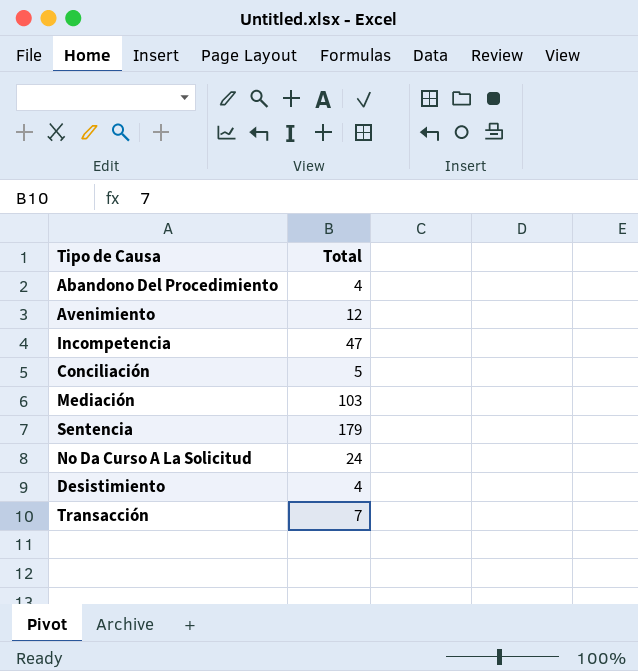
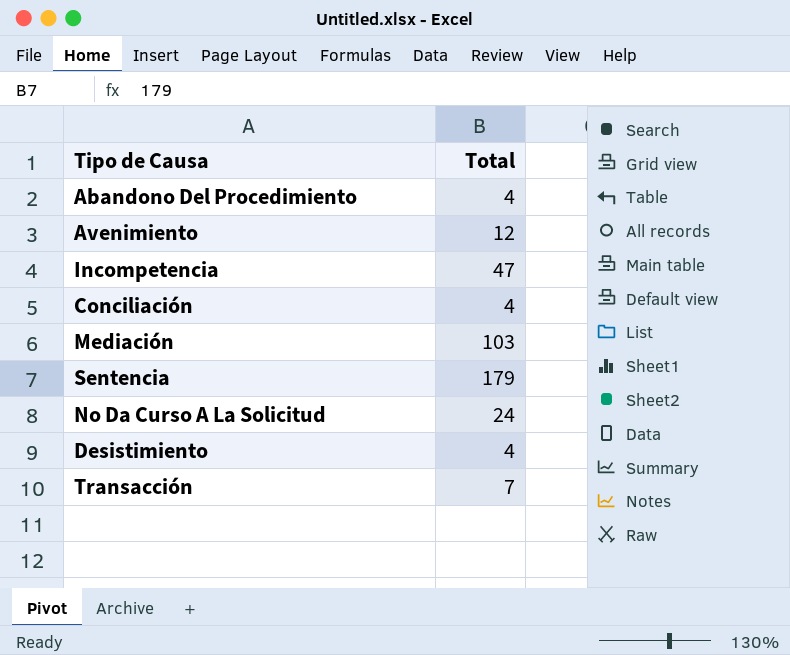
Conciliación | Total: 5 -> 4

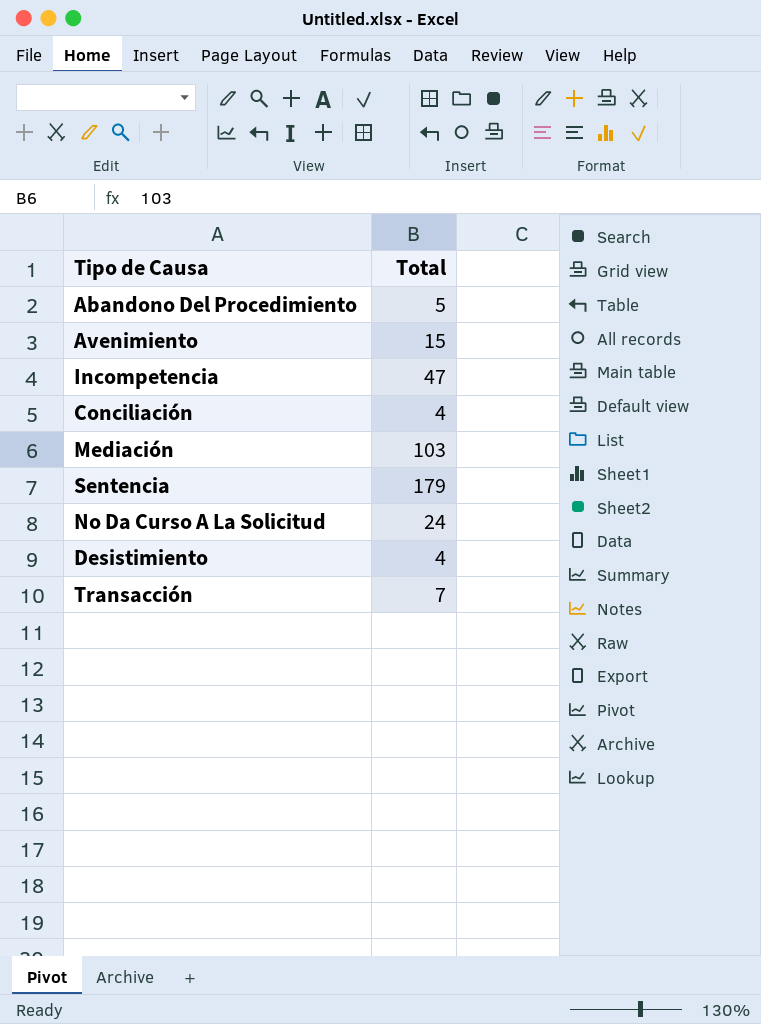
Abandono Del Procedimiento | Total: 4 -> 5
Avenimiento | Total: 12 -> 15

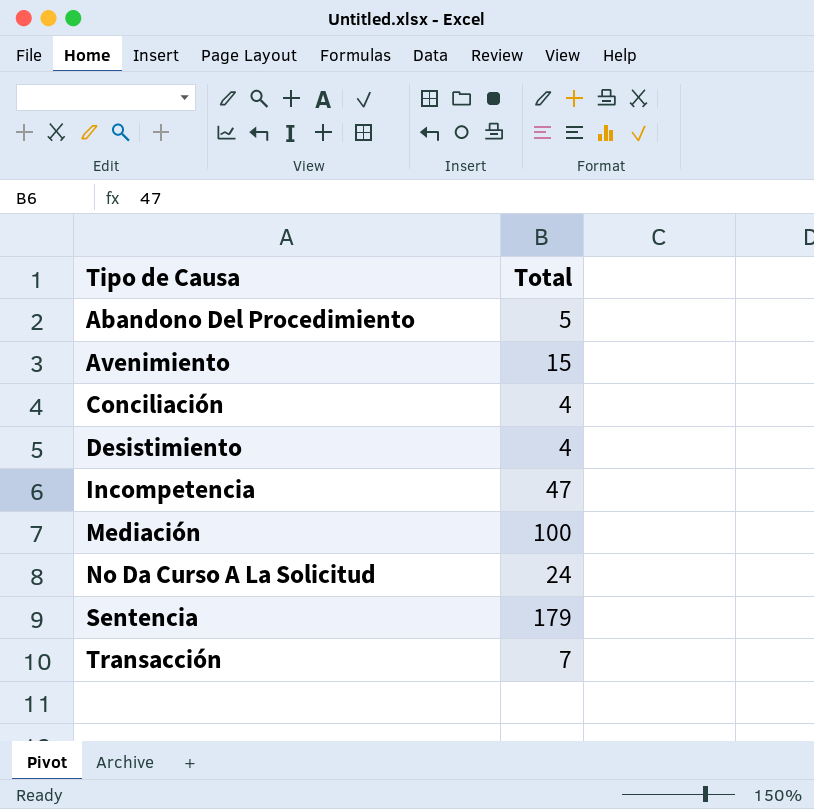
row order: none -> Tipo de Causa ascending
Mediación | Total: 103 -> 100

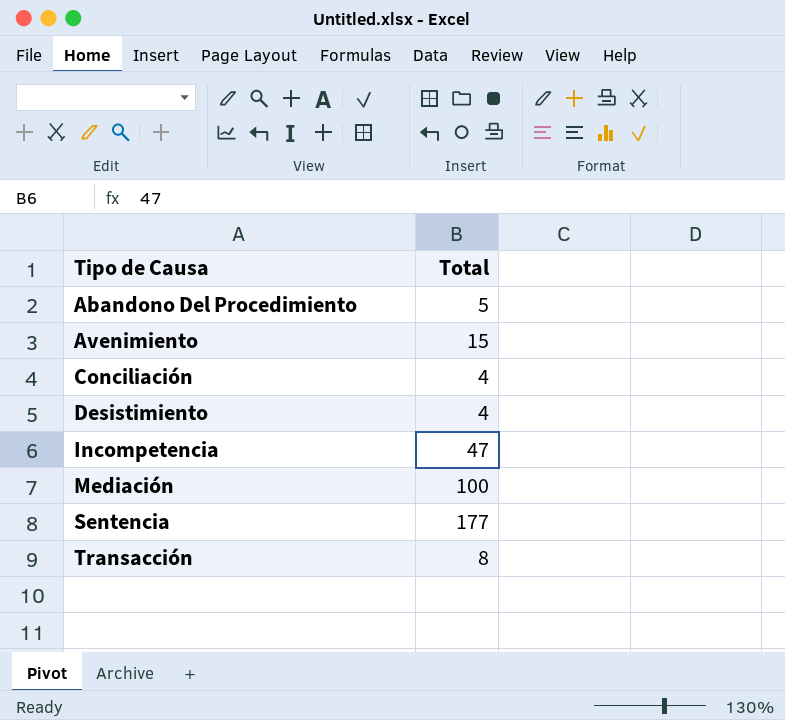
row No Da Curso A La Solicitud: 24 -> none
Sentencia | Total: 179 -> 177
Transacción | Total: 7 -> 8

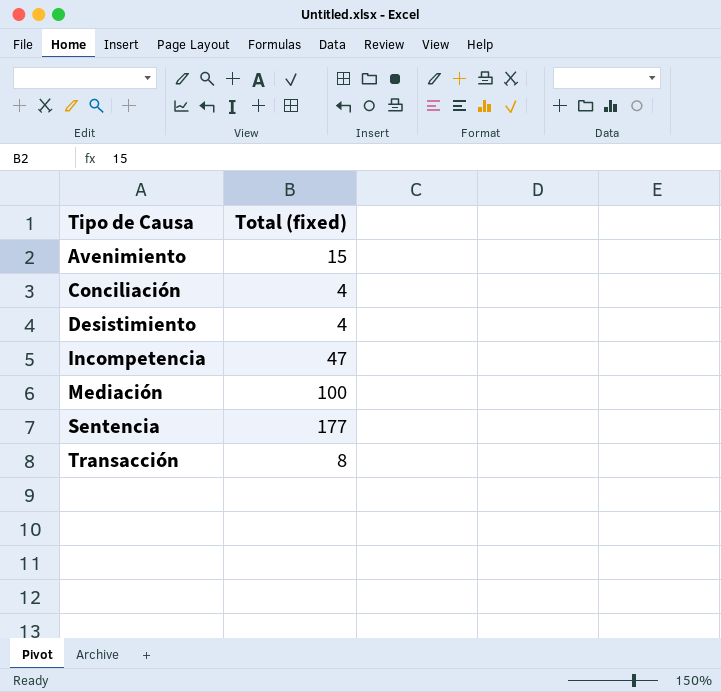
column name: Total -> Total (fixed)
row Abandono Del Procedimiento: 5 -> none

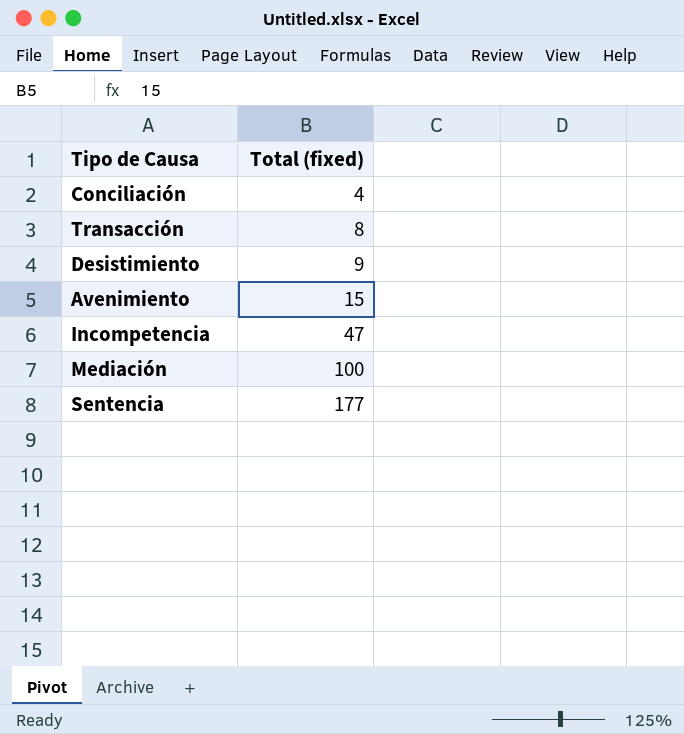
row order: Tipo de Causa ascending -> Total (fixed) ascending
Desistimiento | Total (fixed): 4 -> 9

